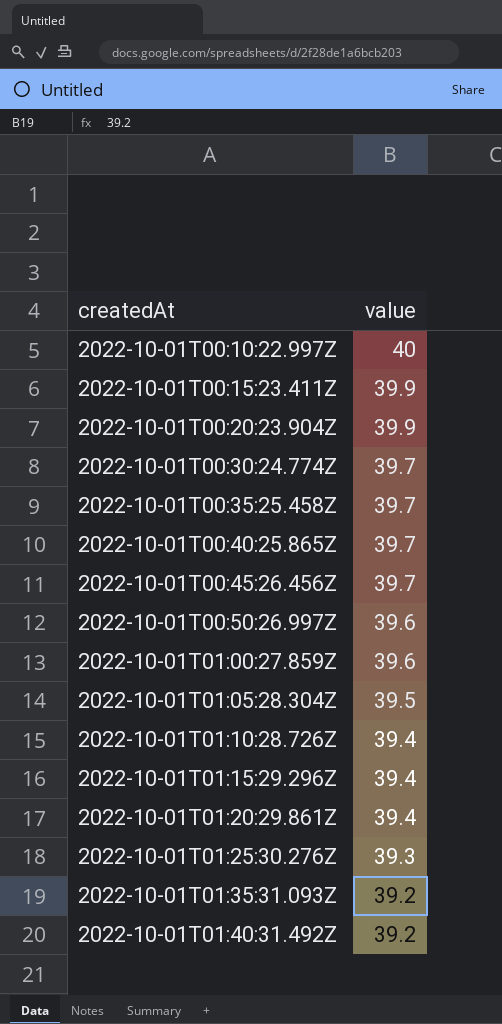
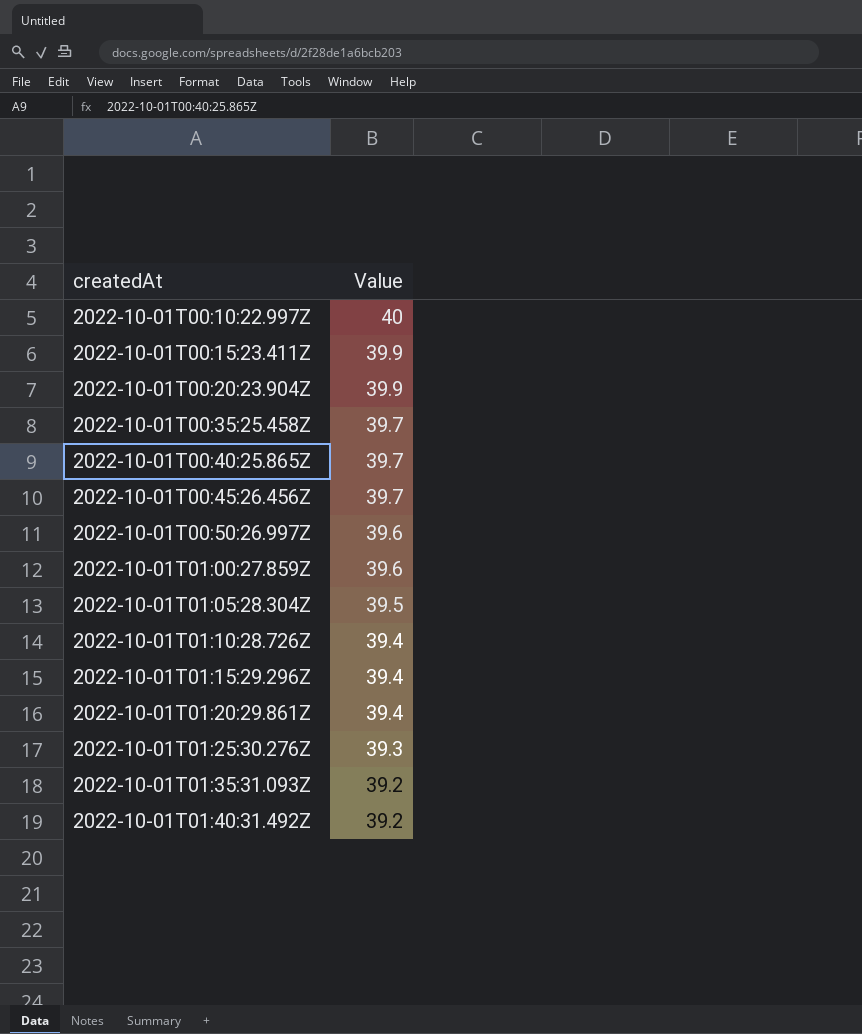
column name: value -> Value
row 2022-10-01T00:30:24.774Z: 39.7 -> none

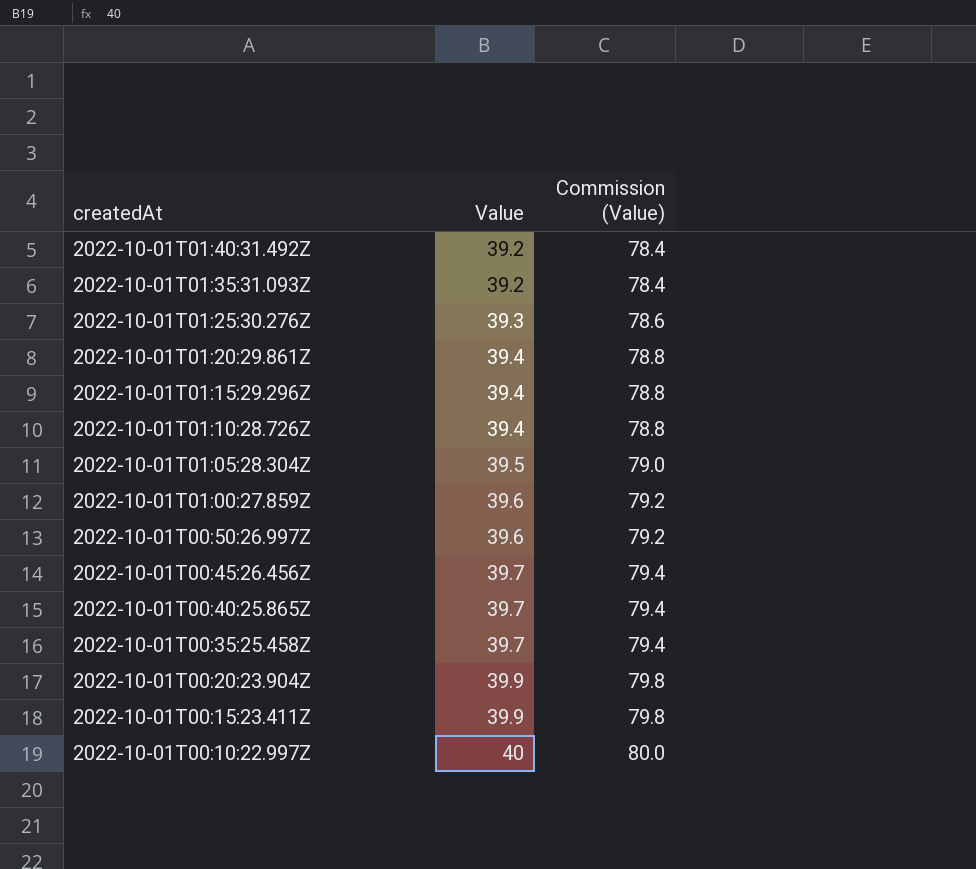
row order: createdAt ascending -> createdAt descending
column Commission (Value) | formula: none -> [Value] * 2

